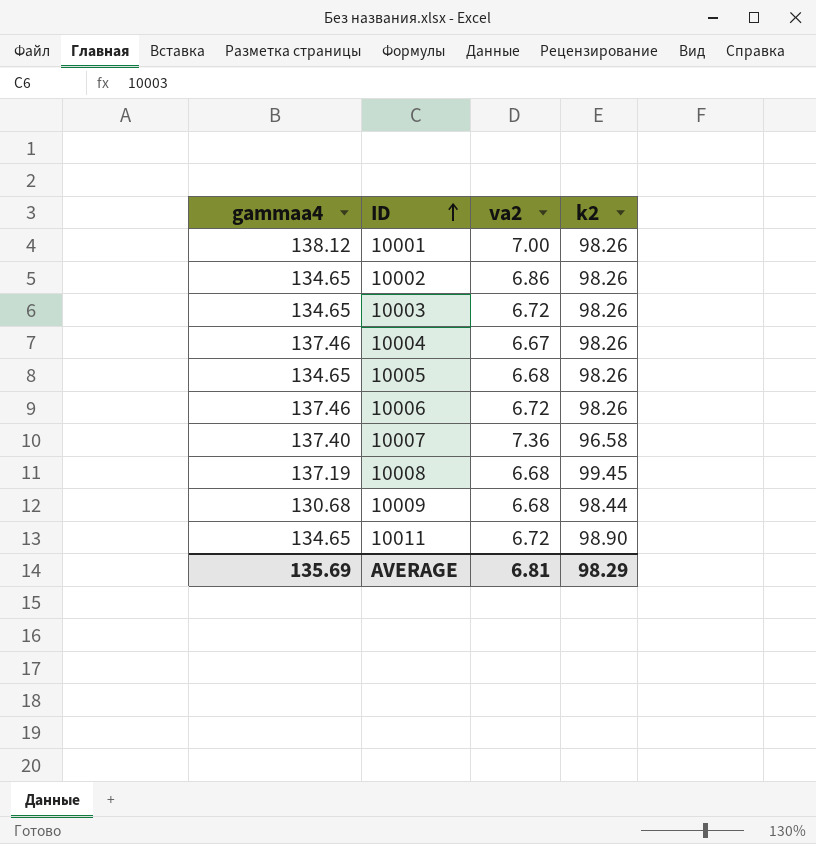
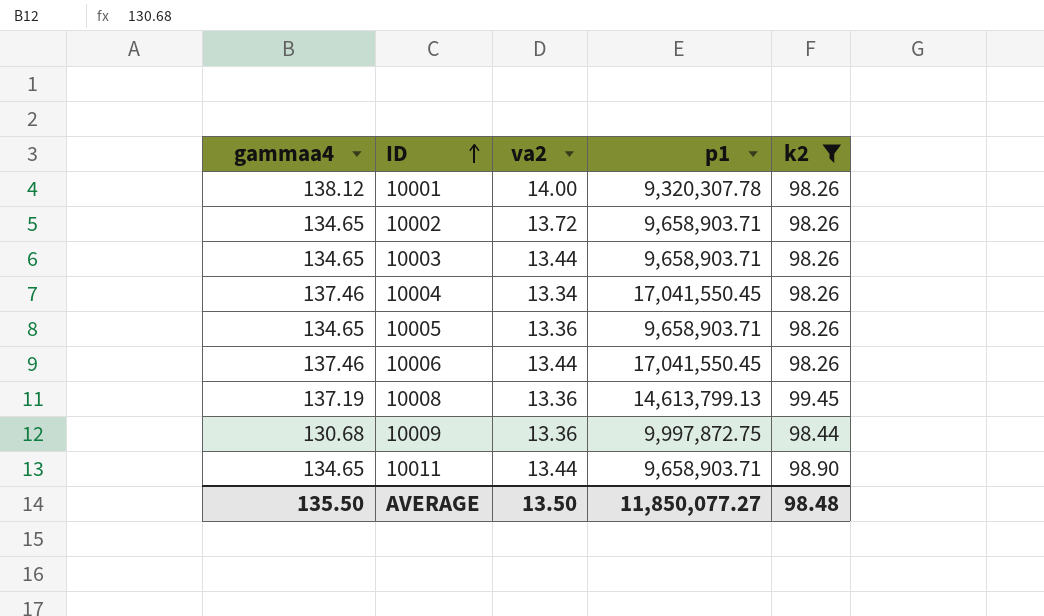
filter: none -> k2 != 96.58
column p1 | position: none -> 4
10001 | va2: 7.00 -> 14.00
10002 | va2: 6.86 -> 13.72
10003 | va2: 6.72 -> 13.44
10004 | va2: 6.67 -> 13.34
10005 | va2: 6.68 -> 13.36
10006 | va2: 6.72 -> 13.44
10008 | va2: 6.68 -> 13.36
10009 | va2: 6.68 -> 13.36
10011 | va2: 6.72 -> 13.44
AVERAGE | gammaa4: 135.69 -> 135.50
AVERAGE | va2: 6.81 -> 13.50
AVERAGE | k2: 98.29 -> 98.48

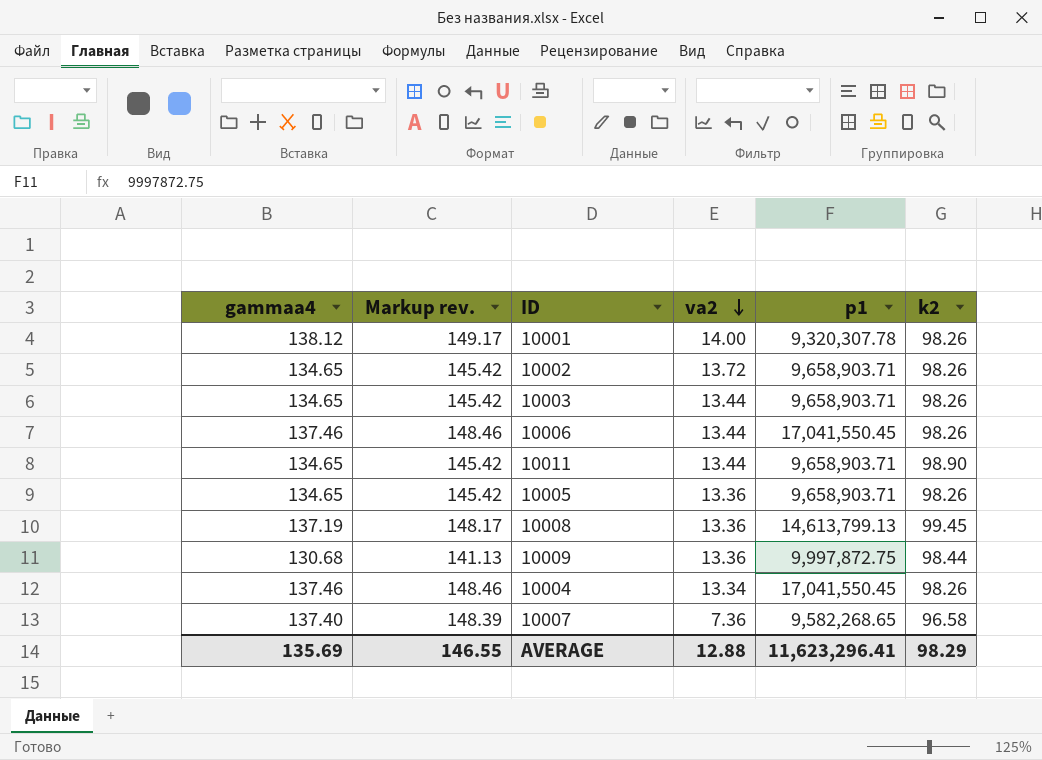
filter: k2 != 96.58 -> none
row order: ID ascending -> va2 descending
column Markup rev. | formula: none -> [gammaa4] * 1.08
AVERAGE | gammaa4: 135.50 -> 135.69
AVERAGE | va2: 13.50 -> 12.88
AVERAGE | p1: 11,850,077.27 -> 11,623,296.41
AVERAGE | k2: 98.48 -> 98.29

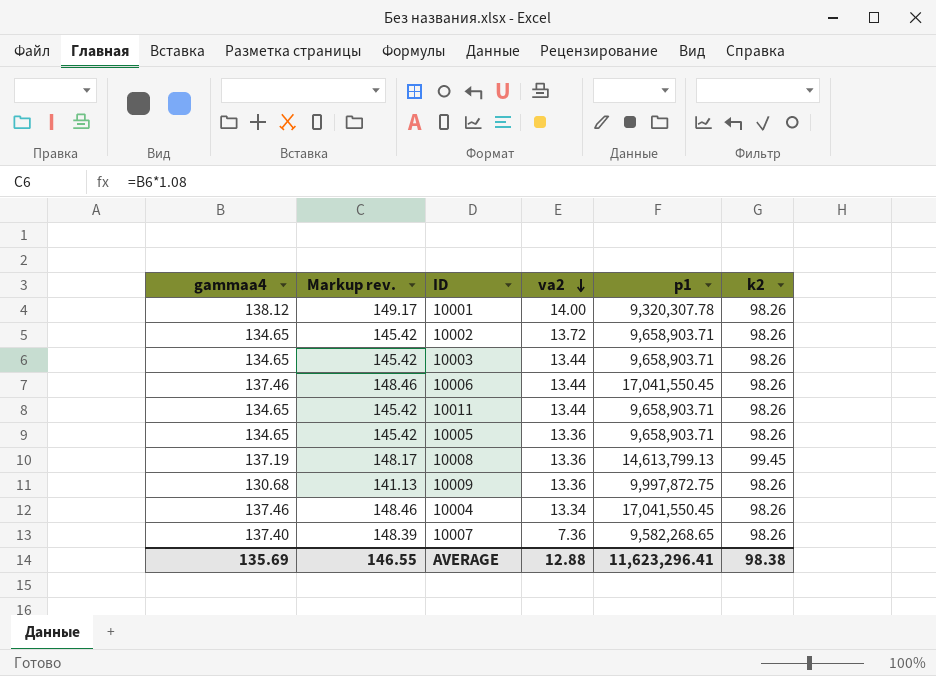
10011 | k2: 98.90 -> 98.26
10009 | k2: 98.44 -> 98.26
10007 | k2: 96.58 -> 98.26
AVERAGE | k2: 98.29 -> 98.38

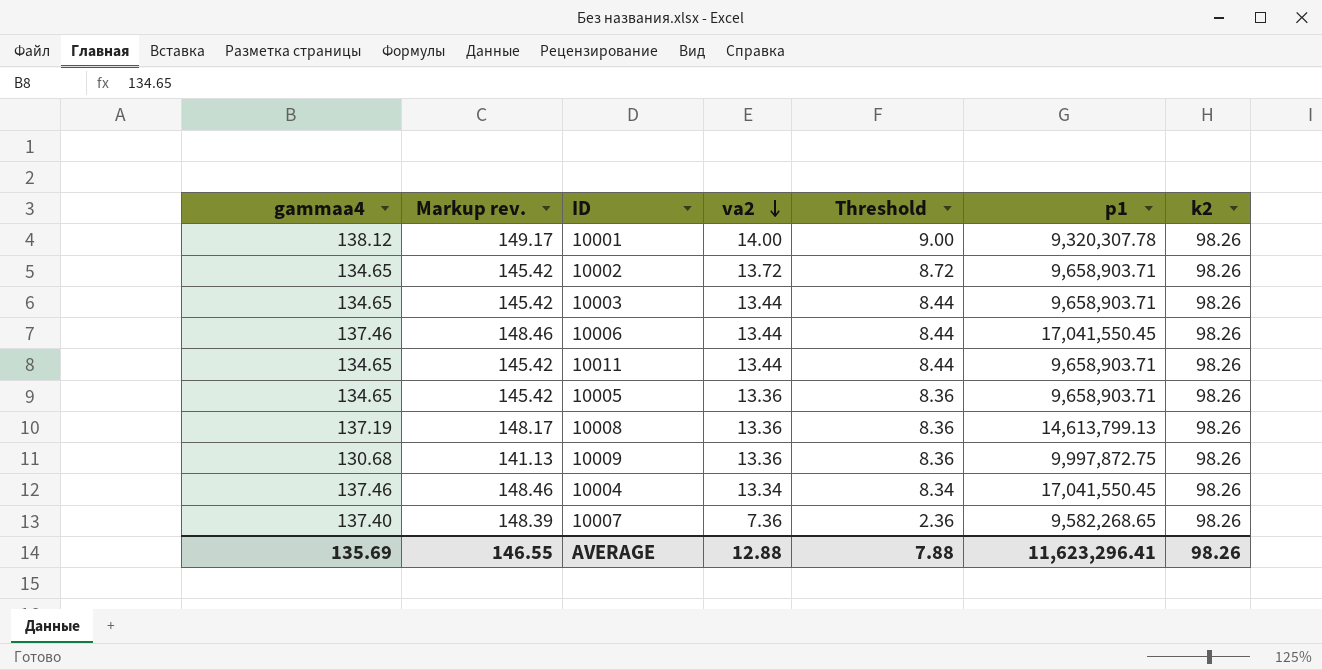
column Threshold | formula: none -> [va2] - 5
10008 | k2: 99.45 -> 98.26
AVERAGE | k2: 98.38 -> 98.26

